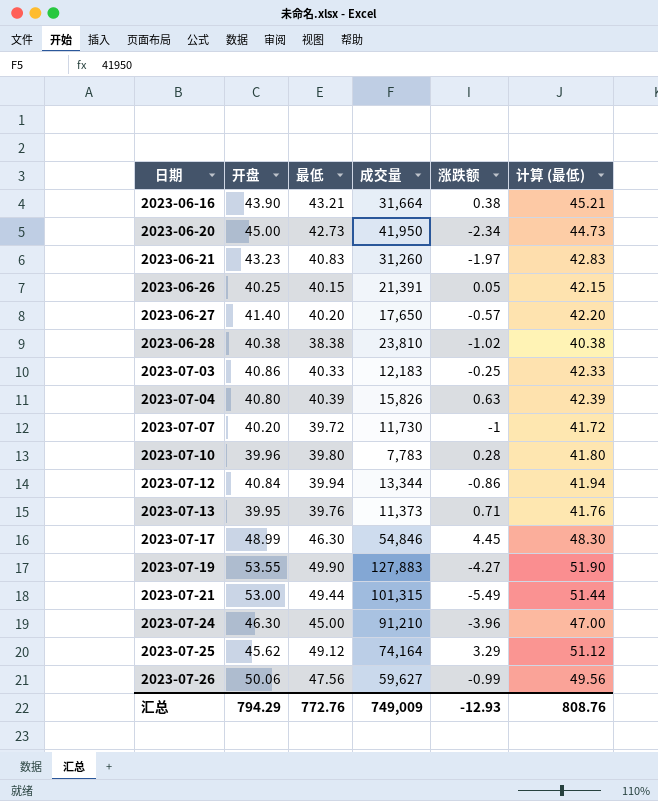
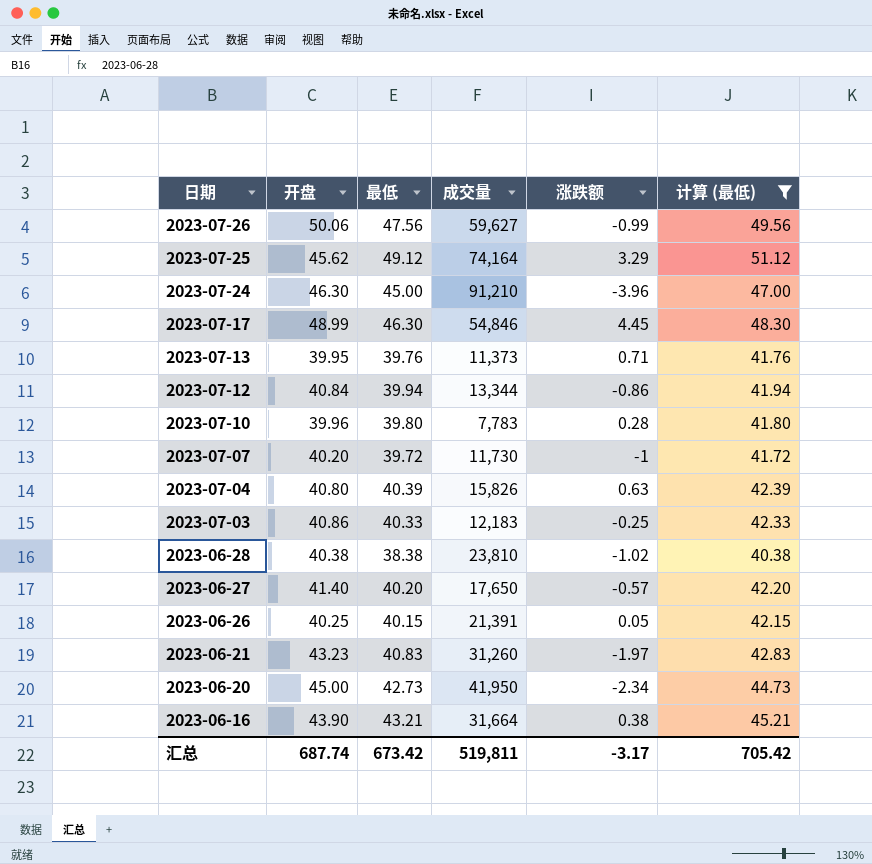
filter: none -> 计算 (最低) <= 51.12
row order: 日期 ascending -> 日期 descending
汇总 | 开盘: 794.29 -> 687.74
汇总 | 最低: 772.76 -> 673.42
汇总 | 成交量: 749,009 -> 519,811
汇总 | 涨跌额: -12.93 -> -3.17
汇总 | 计算 (最低): 808.76 -> 705.42

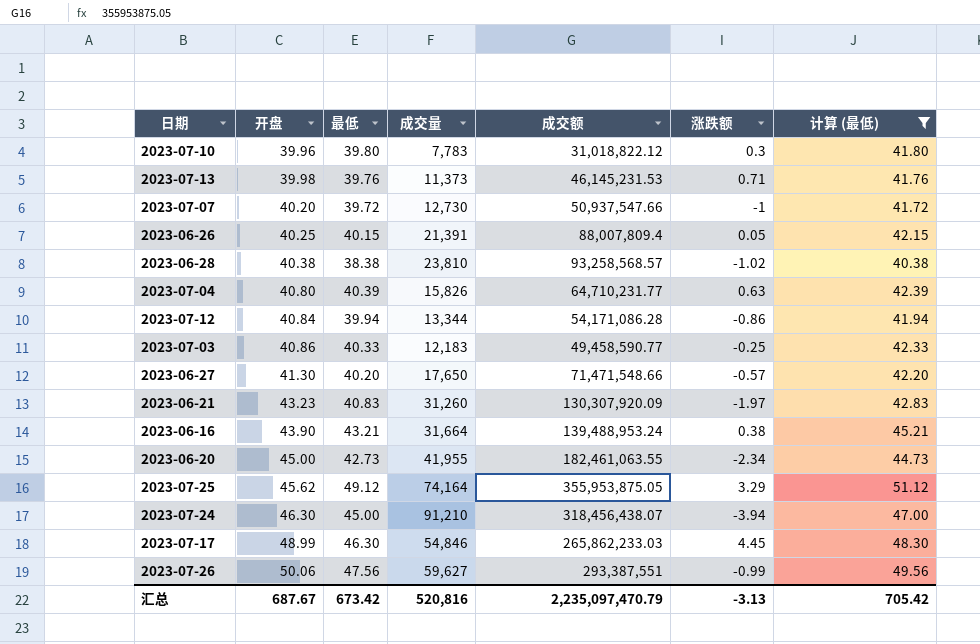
row order: 日期 descending -> 开盘 ascending
column 成交额 | position: none -> 5
2023-07-10 | 涨跌额: 0.28 -> 0.3
2023-07-13 | 开盘: 39.95 -> 39.98
2023-07-07 | 成交量: 11,730 -> 12,730
2023-06-27 | 开盘: 41.40 -> 41.30
2023-06-20 | 成交量: 41,950 -> 41,955
2023-07-24 | 涨跌额: -3.96 -> -3.94
汇总 | 开盘: 687.74 -> 687.67
汇总 | 成交量: 519,811 -> 520,816
汇总 | 涨跌额: -3.17 -> -3.13

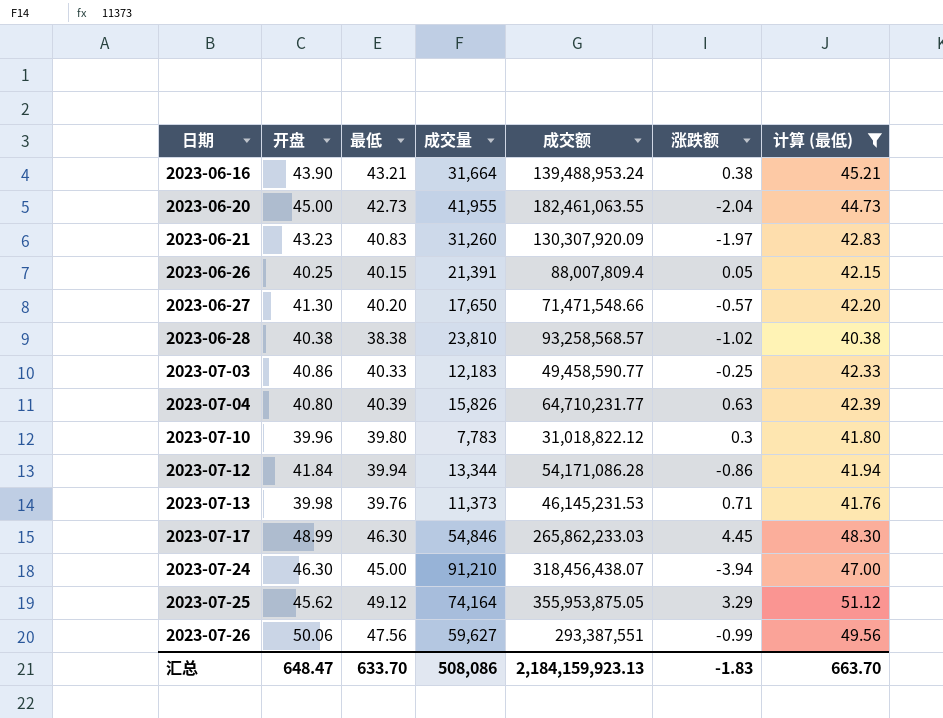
row order: 开盘 ascending -> 日期 ascending
row 2023-07-07: 40.20 | 39.72 | 12,730 | 50,937,547.66 | -1 | 41.72 -> none
2023-06-20 | 涨跌额: -2.34 -> -2.04
2023-07-12 | 开盘: 40.84 -> 41.84
汇总 | 开盘: 687.67 -> 648.47
汇总 | 最低: 673.42 -> 633.70
汇总 | 成交量: 520,816 -> 508,086
汇总 | 成交额: 2,235,097,470.79 -> 2,184,159,923.13
汇总 | 涨跌额: -3.13 -> -1.83
汇总 | 计算 (最低): 705.42 -> 663.70

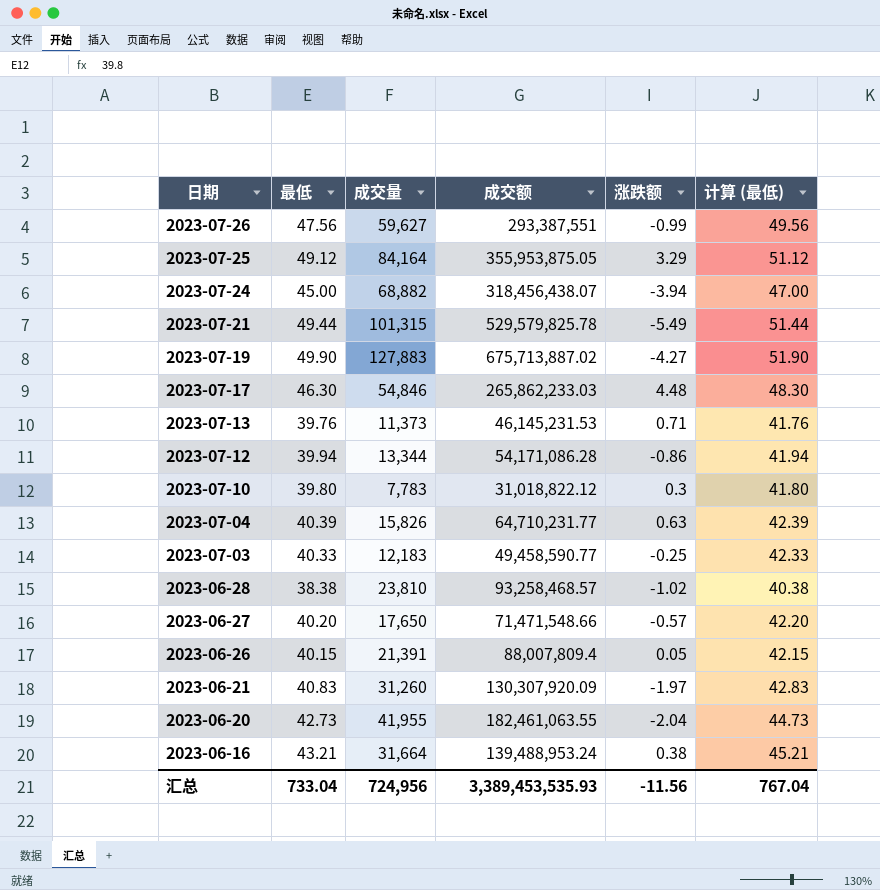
filter: 计算 (最低) <= 51.12 -> none
row order: 日期 ascending -> 日期 descending
column 开盘 | position: 2 -> none
2023-07-25 | 成交量: 74,164 -> 84,164
2023-07-24 | 成交量: 91,210 -> 68,882
2023-07-17 | 涨跌额: 4.45 -> 4.48
2023-06-28 | 成交额: 93,258,568.57 -> 93,258,468.57
汇总 | 最低: 633.70 -> 733.04
汇总 | 成交量: 508,086 -> 724,956
汇总 | 成交额: 2,184,159,923.13 -> 3,389,453,535.93
汇总 | 涨跌额: -1.83 -> -11.56
汇总 | 计算 (最低): 663.70 -> 767.04

